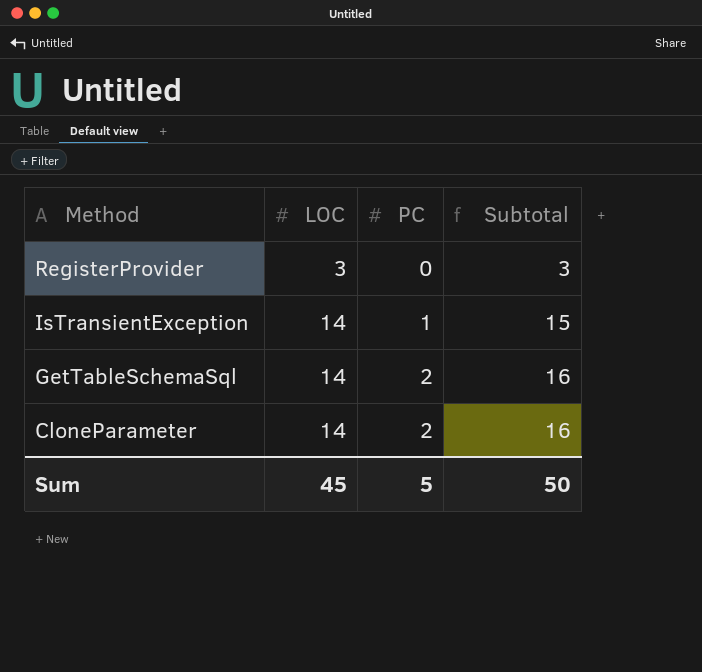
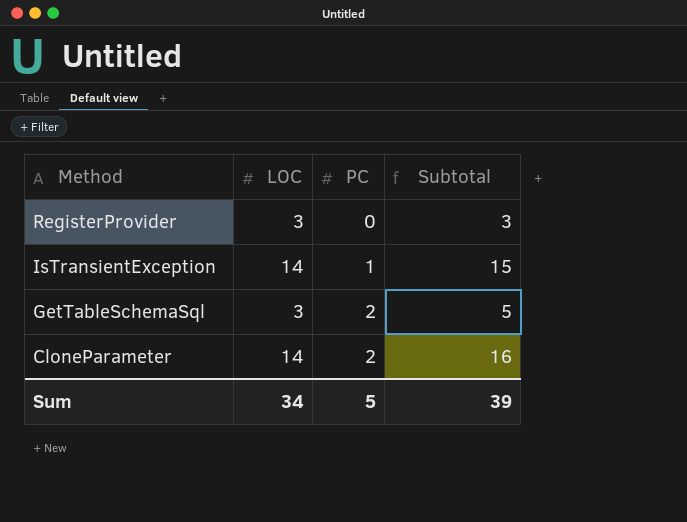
GetTableSchemaSql | LOC: 14 -> 3
GetTableSchemaSql | Subtotal: 16 -> 5
Sum | LOC: 45 -> 34
Sum | Subtotal: 50 -> 39

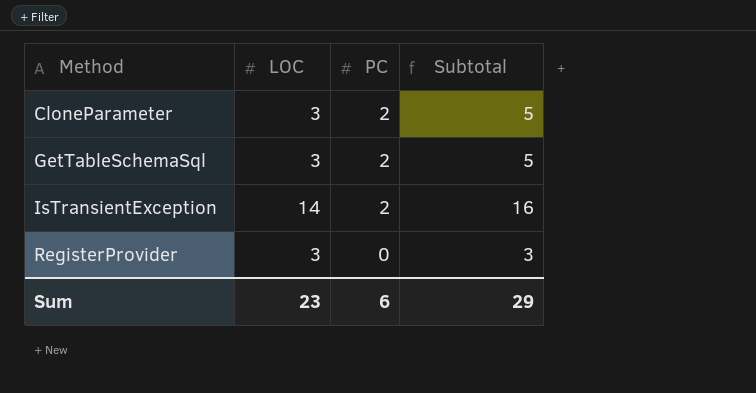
row order: Method descending -> Method ascending
CloneParameter | LOC: 14 -> 3
CloneParameter | Subtotal: 16 -> 5
IsTransientException | PC: 1 -> 2
IsTransientException | Subtotal: 15 -> 16
Sum | LOC: 34 -> 23
Sum | PC: 5 -> 6
Sum | Subtotal: 39 -> 29

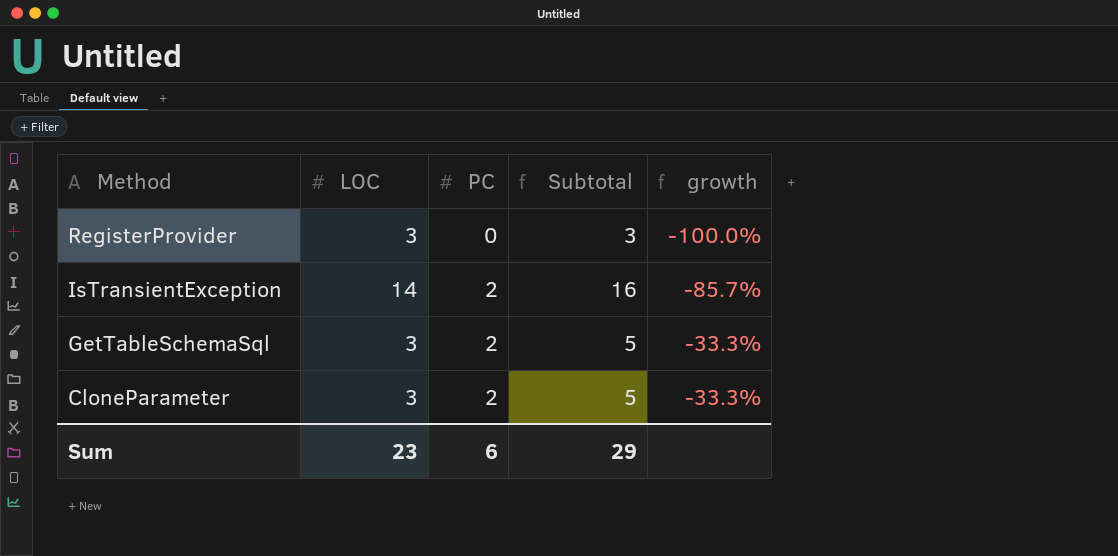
row order: Method ascending -> Method descending
column growth | formula: none -> ([PC] - [LOC]) / [LOC]

